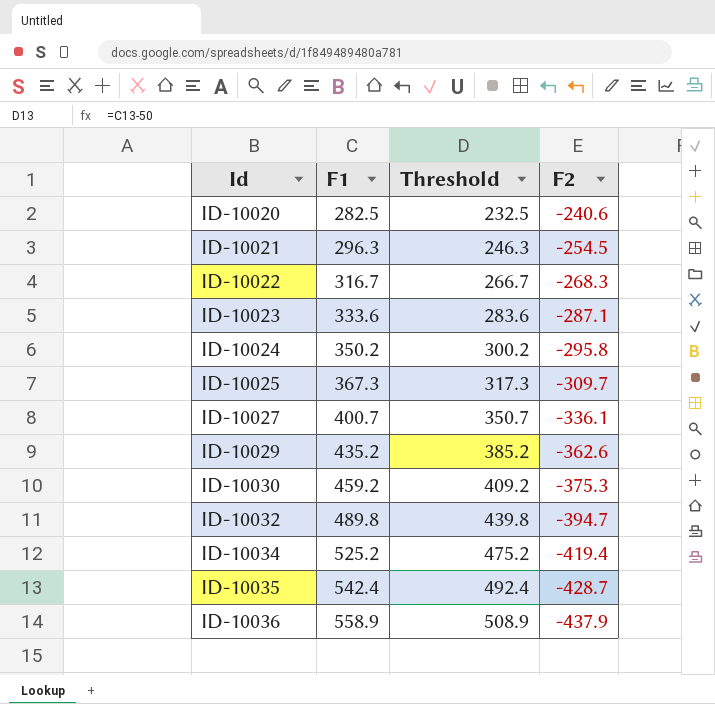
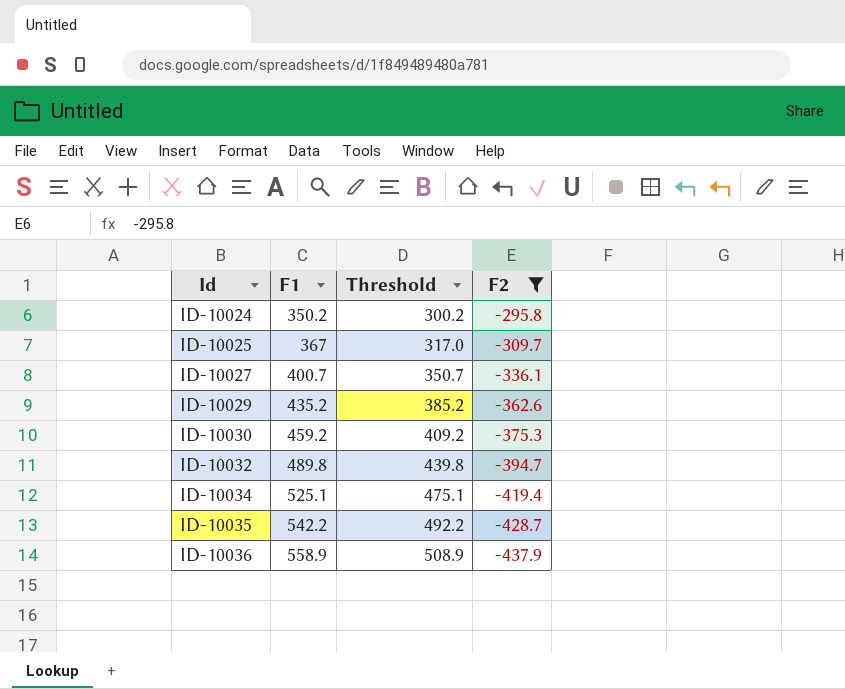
filter: none -> F2 <= -295.8
ID-10025 | F1: 367.3 -> 367
ID-10025 | Threshold: 317.3 -> 317.0
ID-10034 | F1: 525.2 -> 525.1
ID-10034 | Threshold: 475.2 -> 475.1
ID-10035 | F1: 542.4 -> 542.2
ID-10035 | Threshold: 492.4 -> 492.2

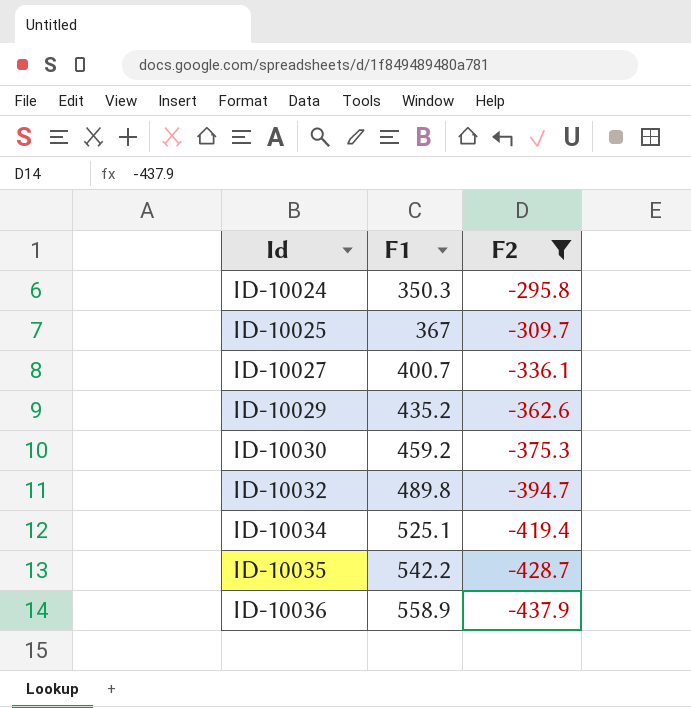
column Threshold | formula: [F1] - 50 -> none
ID-10024 | F1: 350.2 -> 350.3

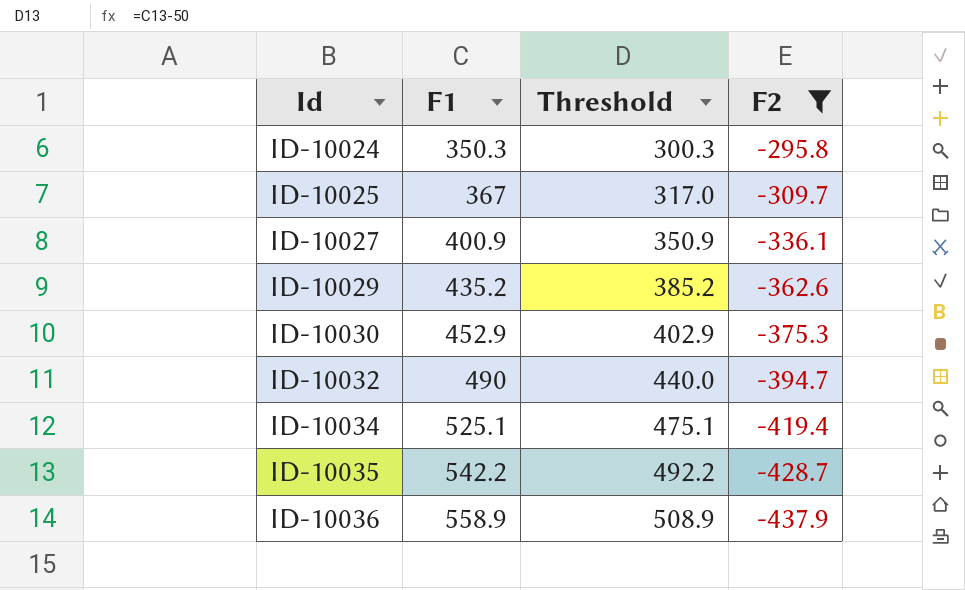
column Threshold | formula: none -> [F1] - 50
ID-10027 | F1: 400.7 -> 400.9
ID-10030 | F1: 459.2 -> 452.9
ID-10032 | F1: 489.8 -> 490

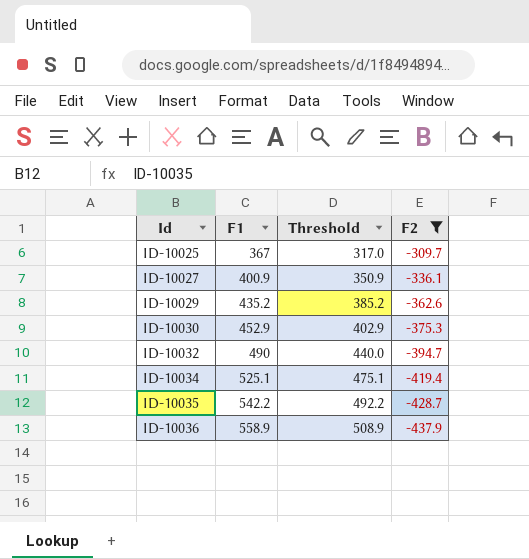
row ID-10024: 350.3 | 300.3 | -295.8 -> none

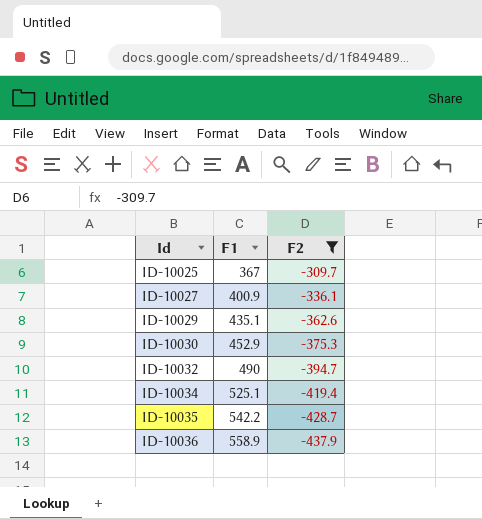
column Threshold | formula: [F1] - 50 -> none
ID-10029 | F1: 435.2 -> 435.1

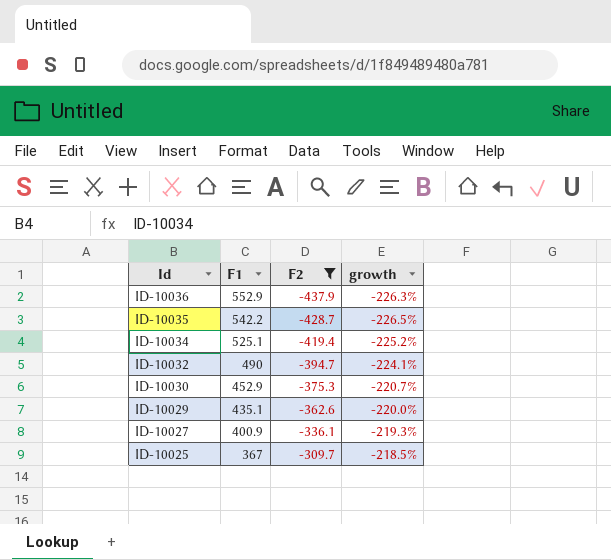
row order: Id ascending -> Id descending
column growth | formula: none -> ([F1] - [F2]) / [F2]
ID-10036 | F1: 558.9 -> 552.9

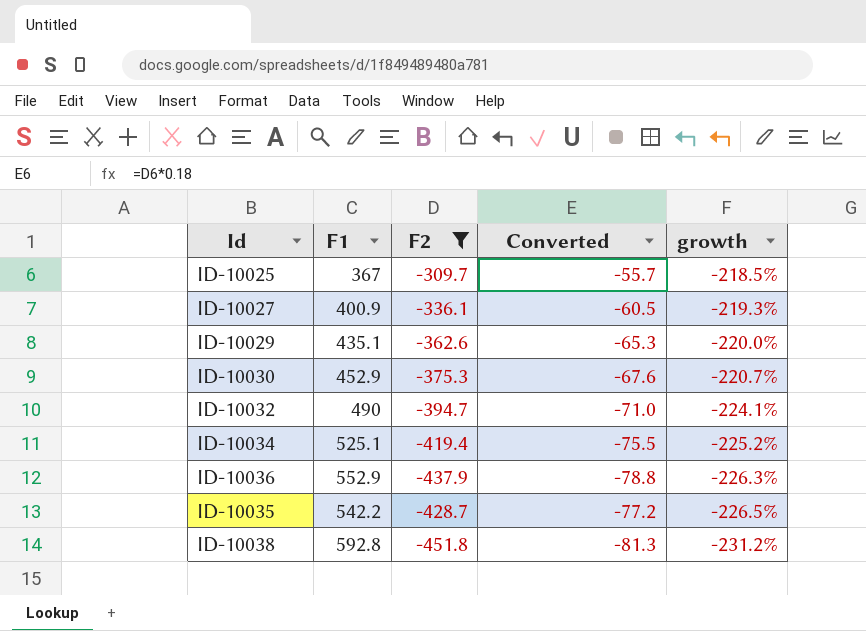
row order: Id descending -> growth descending
column Converted | formula: none -> [F2] * 0.18
row ID-10038: none -> 592.8 | -451.8 | -81.3 | -231.2%

